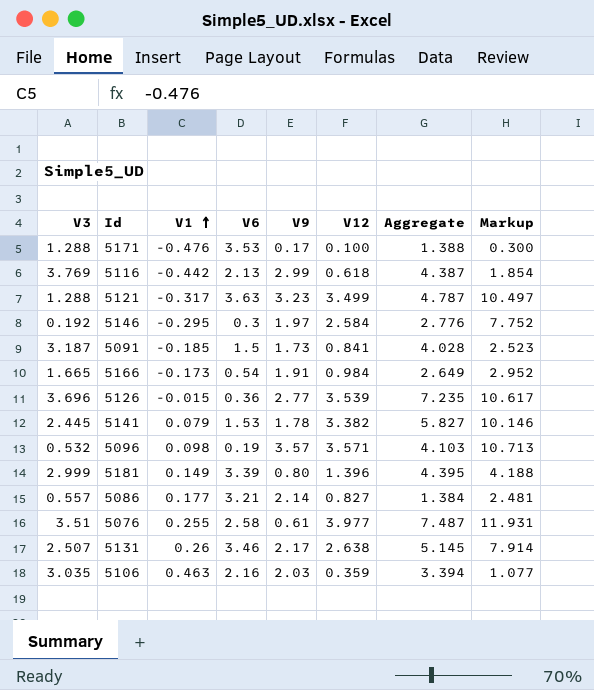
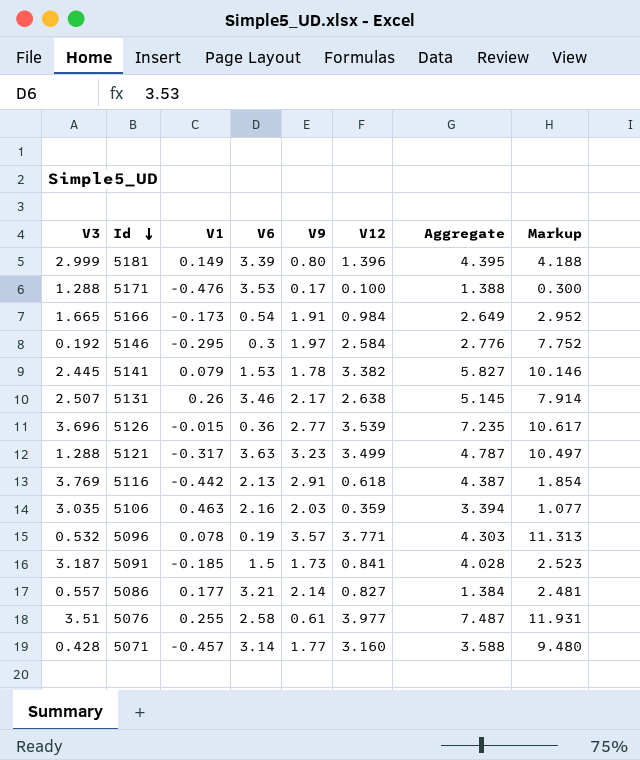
row order: V1 ascending -> Id descending
5116 | V9: 2.99 -> 2.91
5096 | V1: 0.098 -> 0.078
5096 | V12: 3.571 -> 3.771
5096 | Aggregate: 4.103 -> 4.303
5096 | Markup: 10.713 -> 11.313
row 5071: none -> 0.428 | -0.457 | 3.14 | 1.77 | 3.160 | 3.588 | 9.480

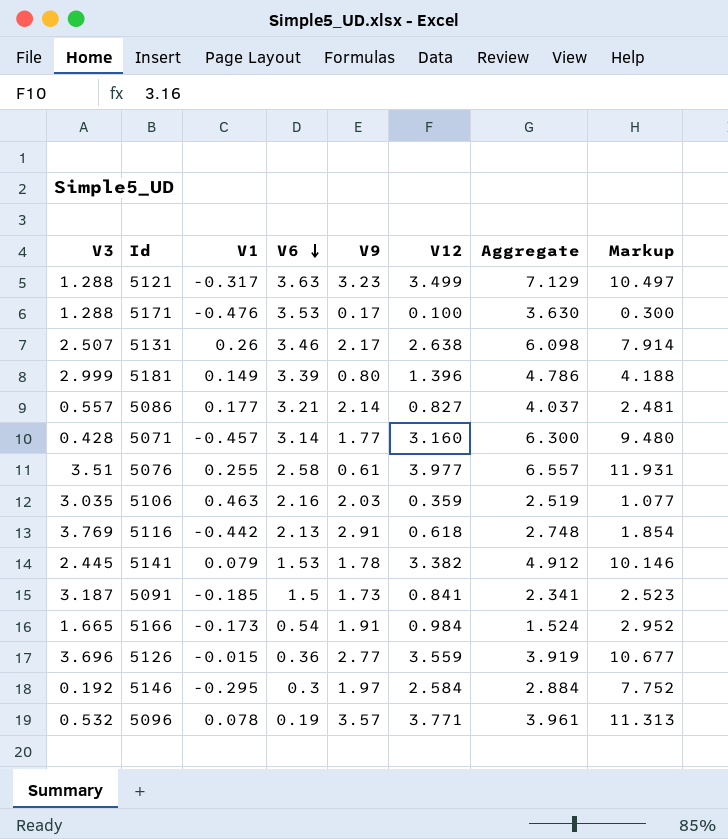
row order: Id descending -> V6 descending
column Aggregate | formula: [V3] + [V12] -> [V6] + [V12]
5126 | V12: 3.539 -> 3.559
5126 | Markup: 10.617 -> 10.677

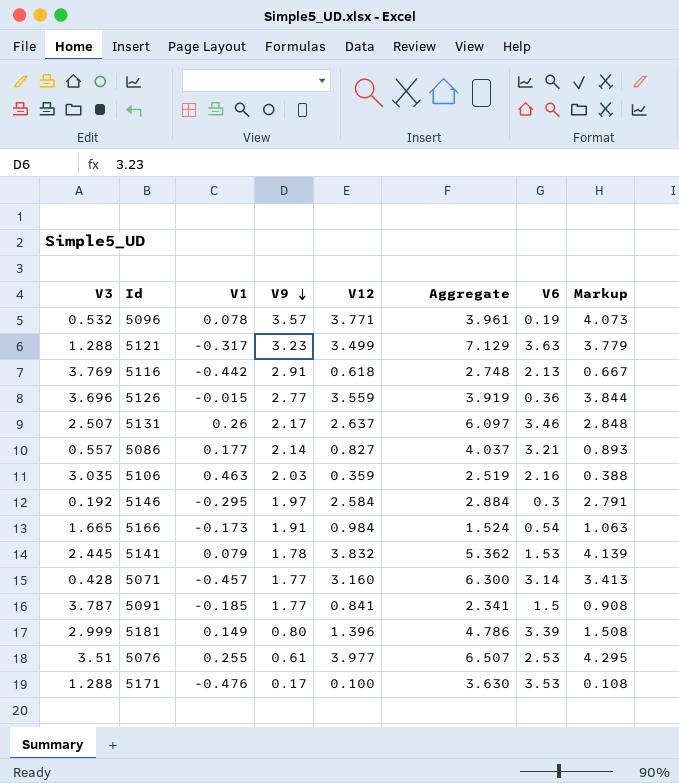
row order: V6 descending -> V9 descending
column V6 | position: 4 -> 7
column Markup | formula: [V12] * 3 -> [V12] * 1.08
5131 | V12: 2.638 -> 2.637
5131 | Aggregate: 6.098 -> 6.097
5141 | V12: 3.382 -> 3.832
5141 | Aggregate: 4.912 -> 5.362
5091 | V3: 3.187 -> 3.787
5091 | V9: 1.73 -> 1.77
5076 | Aggregate: 6.557 -> 6.507
5076 | V6: 2.58 -> 2.53

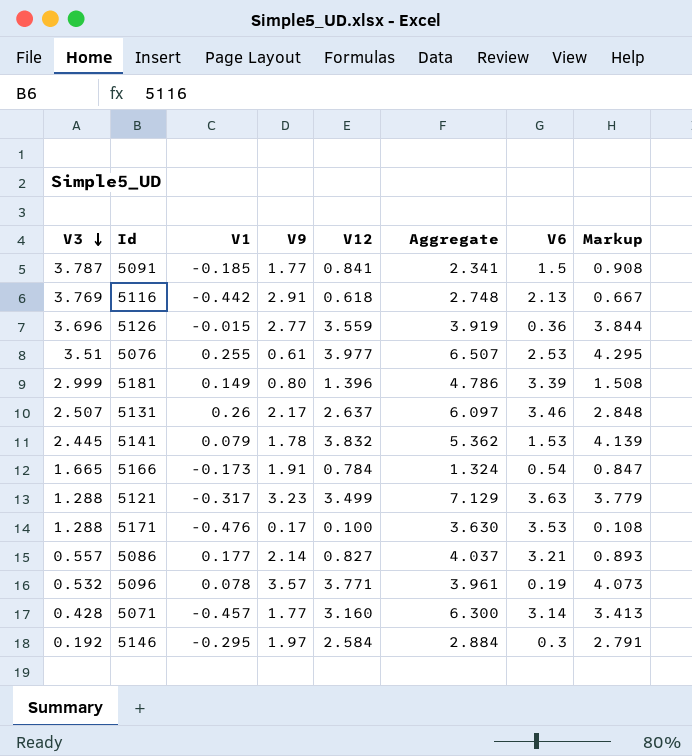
row order: V9 descending -> V3 descending
row 5106: 3.035 | 0.463 | 2.03 | 0.359 | 2.519 | 2.16 | 0.388 -> none
5166 | V12: 0.984 -> 0.784
5166 | Aggregate: 1.524 -> 1.324
5166 | Markup: 1.063 -> 0.847

